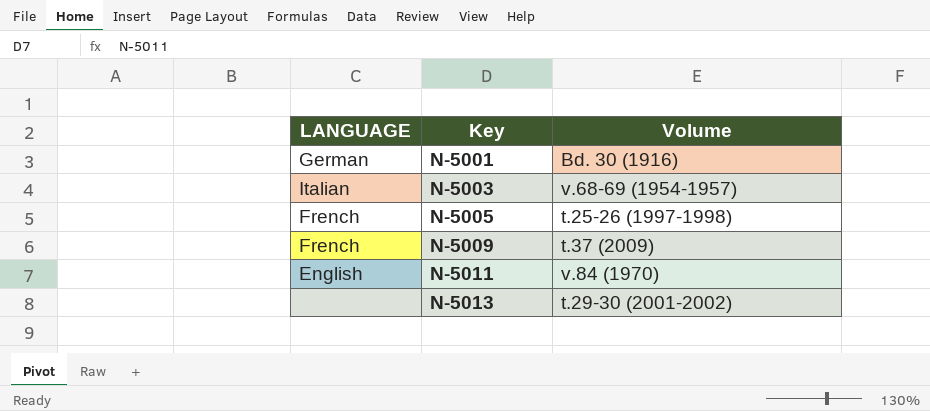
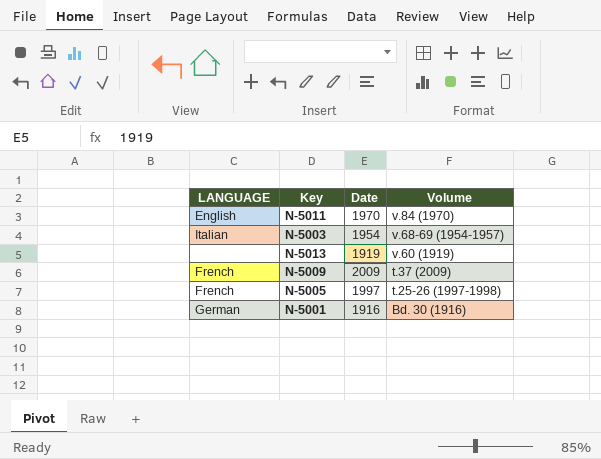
row order: Key ascending -> Volume descending
column Date | position: none -> 3
N-5013 | Volume: t.29-30 (2001-2002) -> v.60 (1919)

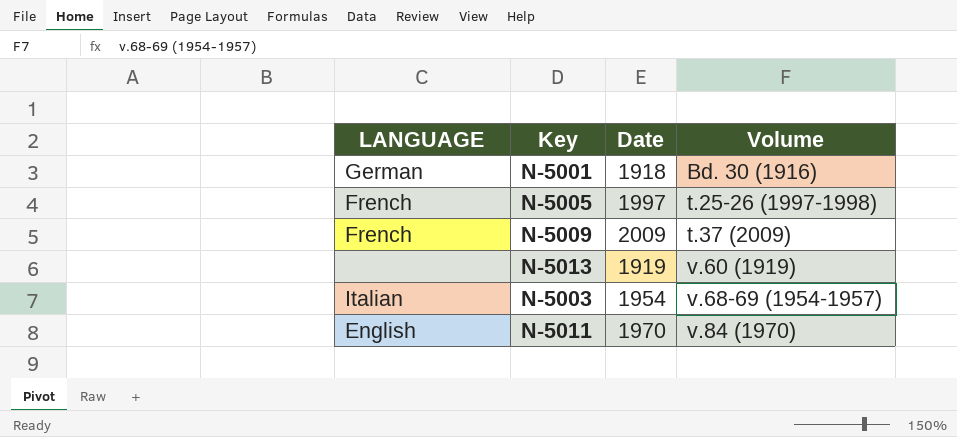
row order: Volume descending -> Volume ascending
N-5001 | Date: 1916 -> 1918

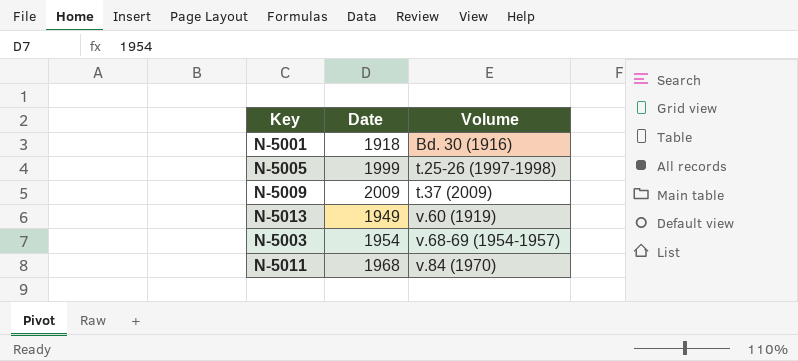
column LANGUAGE | position: 1 -> none
N-5005 | Date: 1997 -> 1999
N-5013 | Date: 1919 -> 1949
N-5011 | Date: 1970 -> 1968

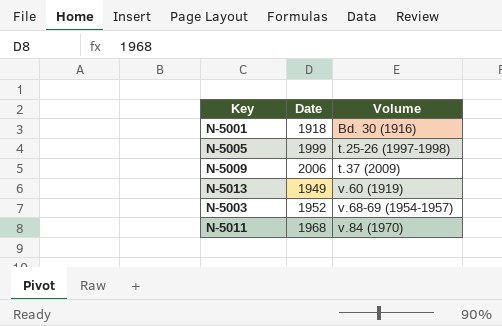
N-5009 | Date: 2009 -> 2006
N-5003 | Date: 1954 -> 1952

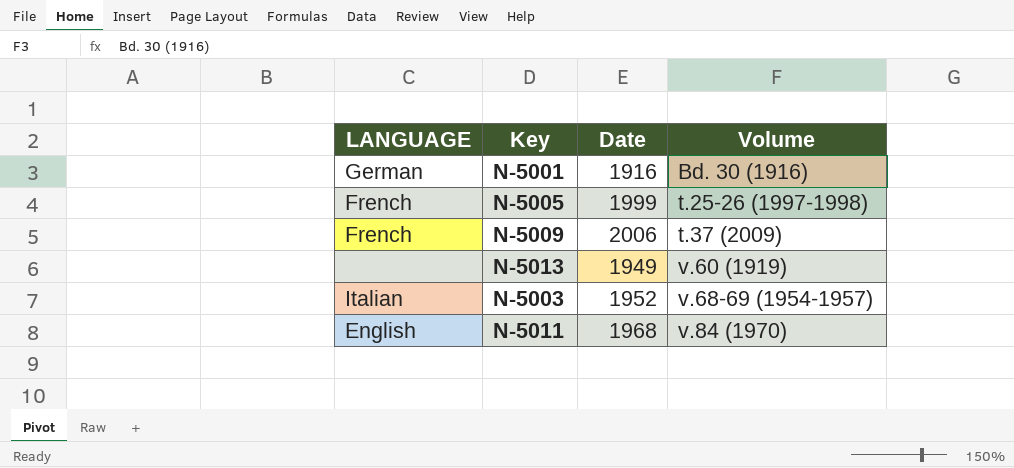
column LANGUAGE | position: none -> 1
N-5001 | Date: 1918 -> 1916

